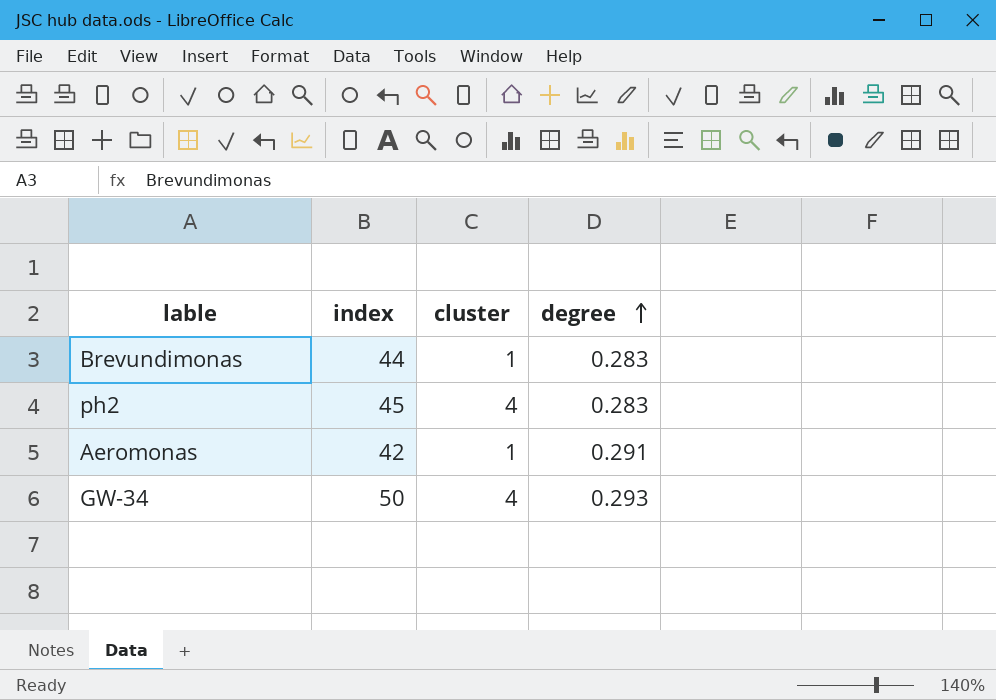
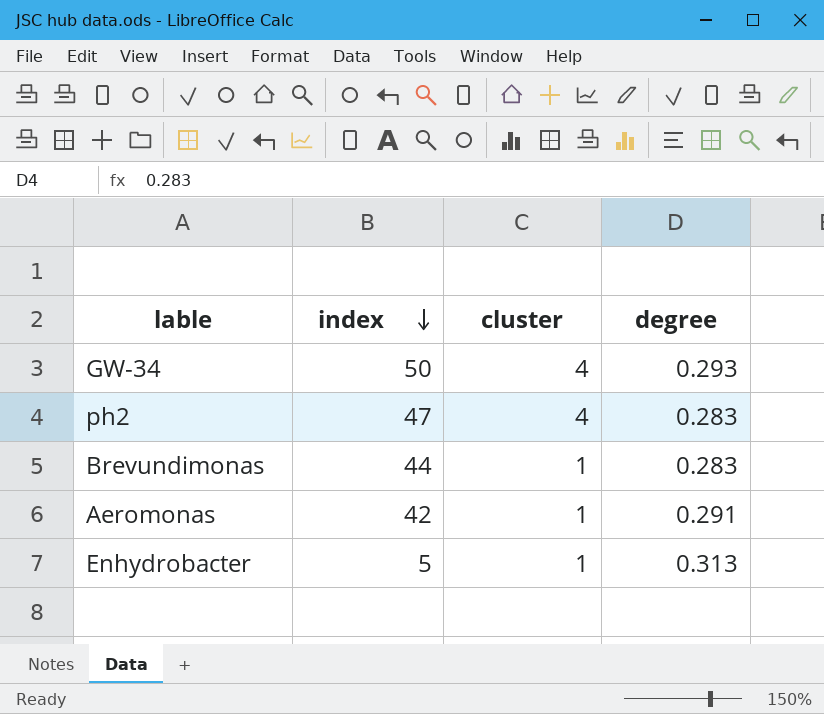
row order: degree ascending -> index descending
ph2 | index: 45 -> 47
row Enhydrobacter: none -> 5 | 1 | 0.313

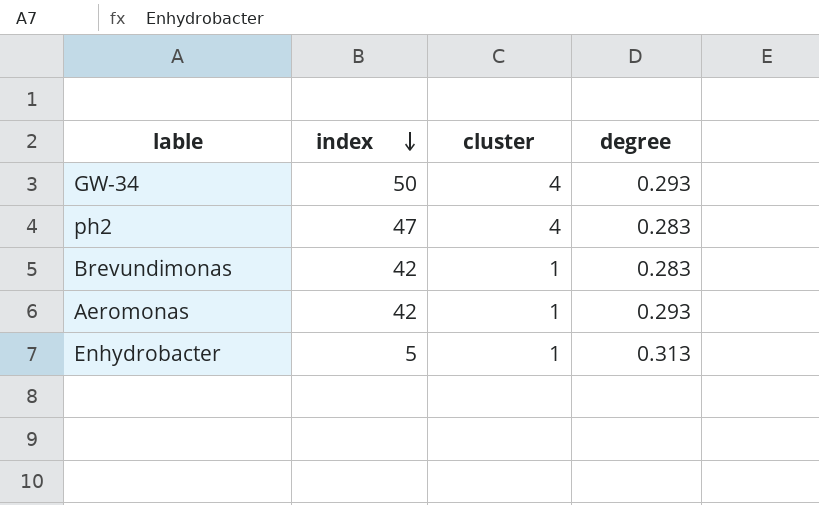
Brevundimonas | index: 44 -> 42
Aeromonas | degree: 0.291 -> 0.293

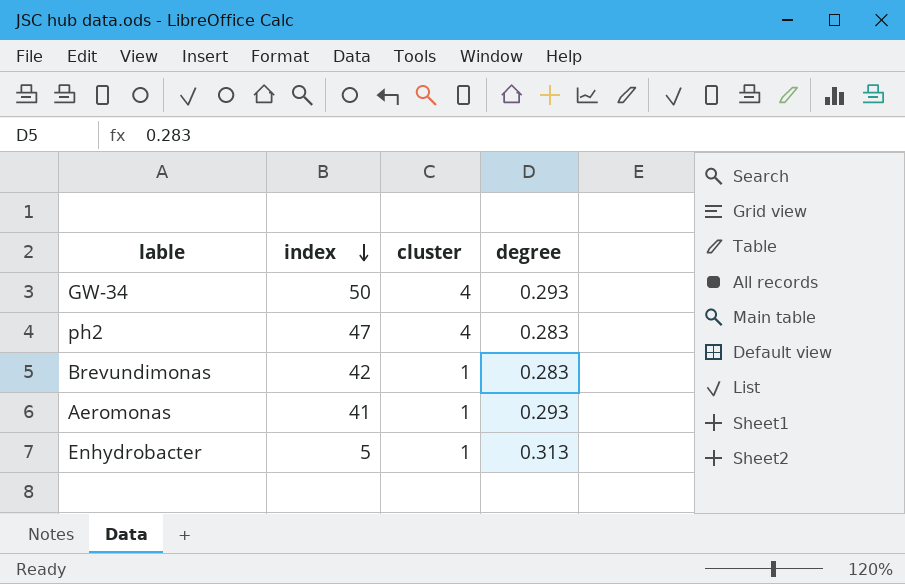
Aeromonas | index: 42 -> 41

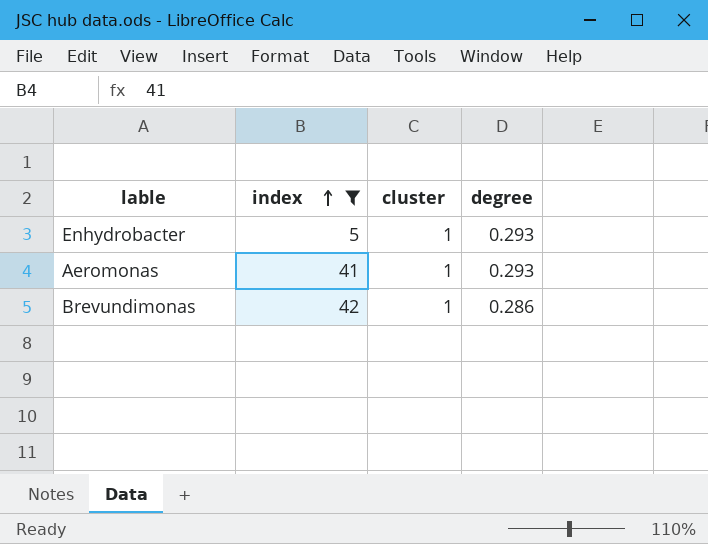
filter: none -> index <= 42
row order: index descending -> index ascending
Enhydrobacter | degree: 0.313 -> 0.293
Brevundimonas | degree: 0.283 -> 0.286

